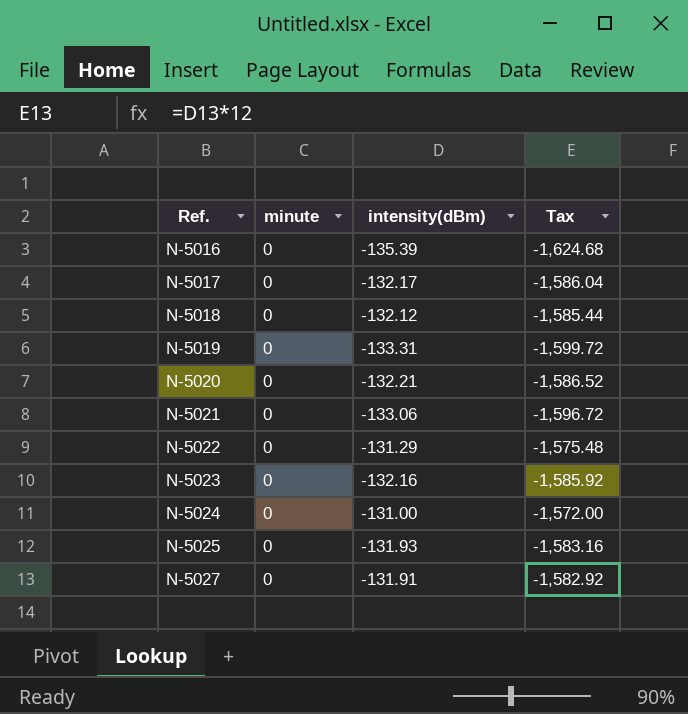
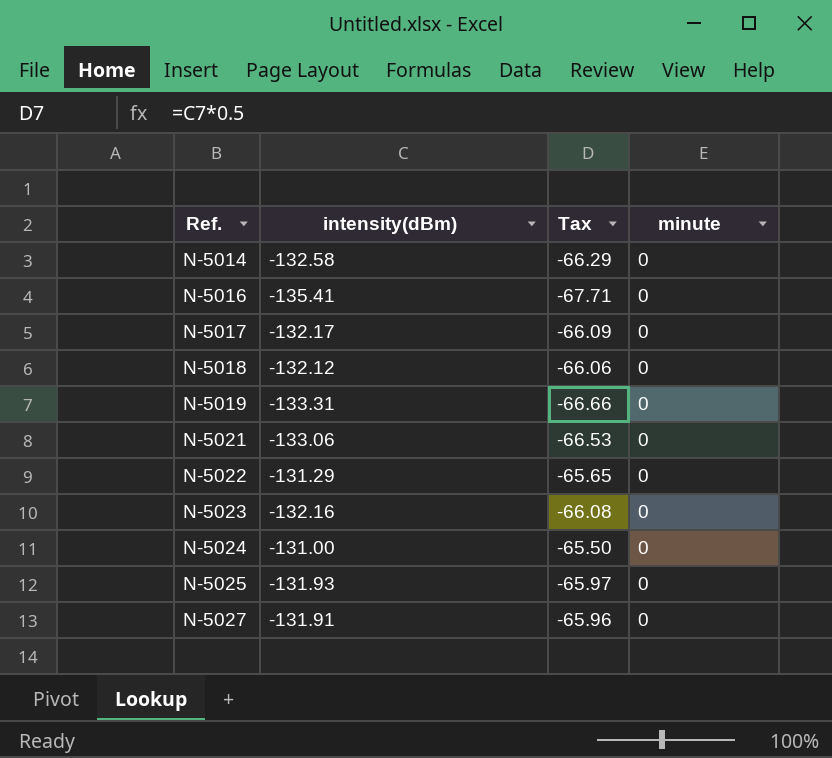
column Tax | formula: [intensity(dBm)] * 12 -> [intensity(dBm)] * 0.5
column minute | position: 2 -> 4
row N-5020: 0 | -132.21 | -1,586.52 -> none
row N-5014: none -> -132.58 | -66.29 | 0
N-5016 | intensity(dBm): -135.39 -> -135.41

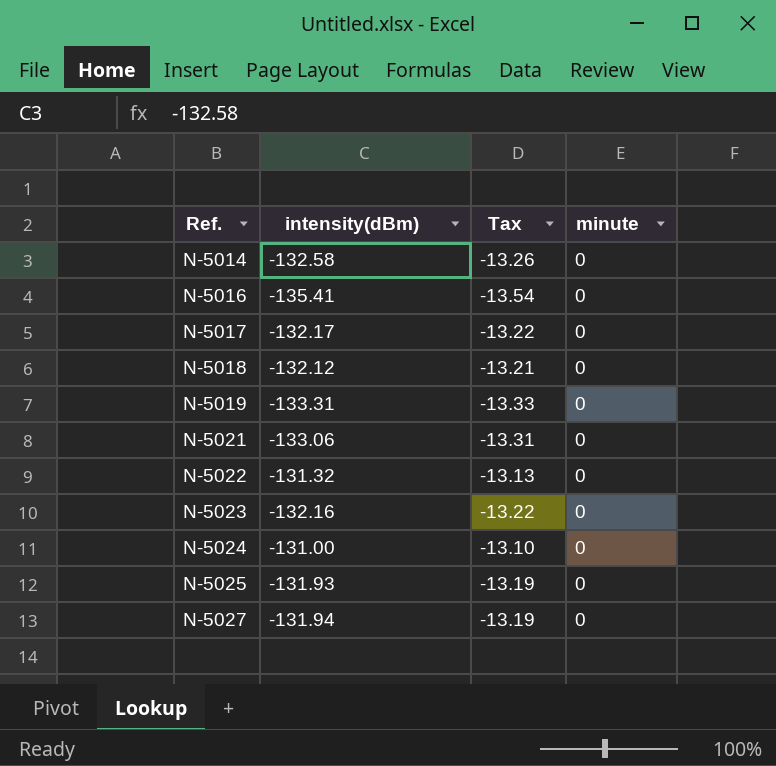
column Tax | formula: [intensity(dBm)] * 0.5 -> [intensity(dBm)] * 0.1
N-5022 | intensity(dBm): -131.29 -> -131.32
N-5027 | intensity(dBm): -131.91 -> -131.94

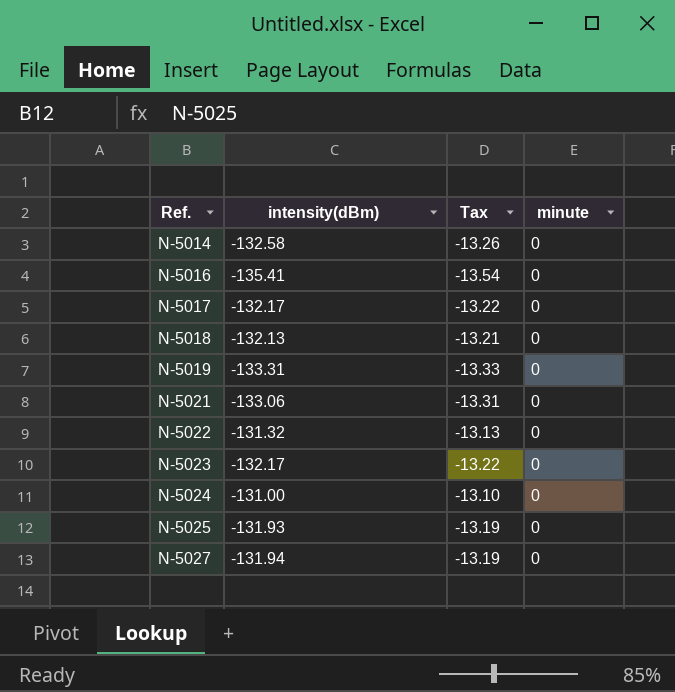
N-5018 | intensity(dBm): -132.12 -> -132.13
N-5023 | intensity(dBm): -132.16 -> -132.17

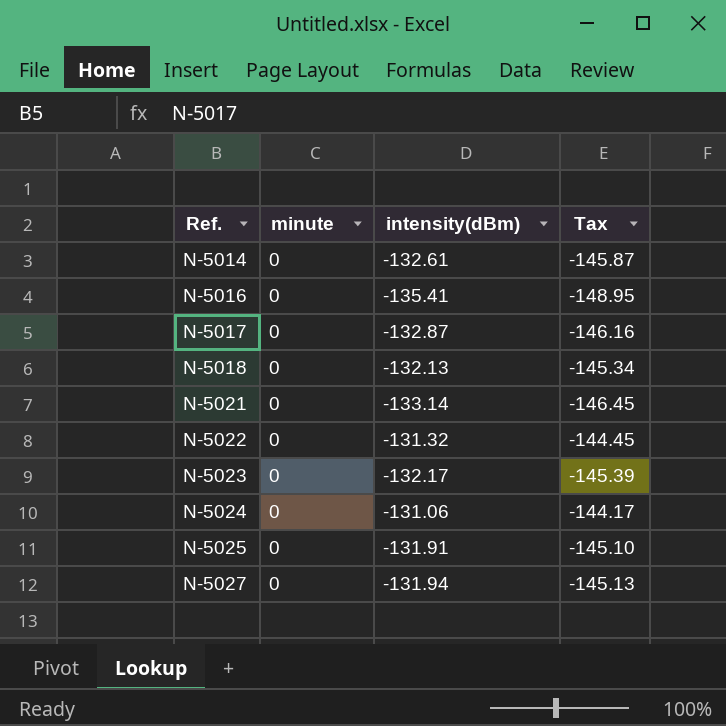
column minute | position: 4 -> 2
column Tax | formula: [intensity(dBm)] * 0.1 -> [intensity(dBm)] * 1.1
row N-5019: -133.31 | -13.33 | 0 -> none
N-5014 | intensity(dBm): -132.58 -> -132.61
N-5017 | intensity(dBm): -132.17 -> -132.87
N-5021 | intensity(dBm): -133.06 -> -133.14
N-5024 | intensity(dBm): -131.00 -> -131.06
N-5025 | intensity(dBm): -131.93 -> -131.91

